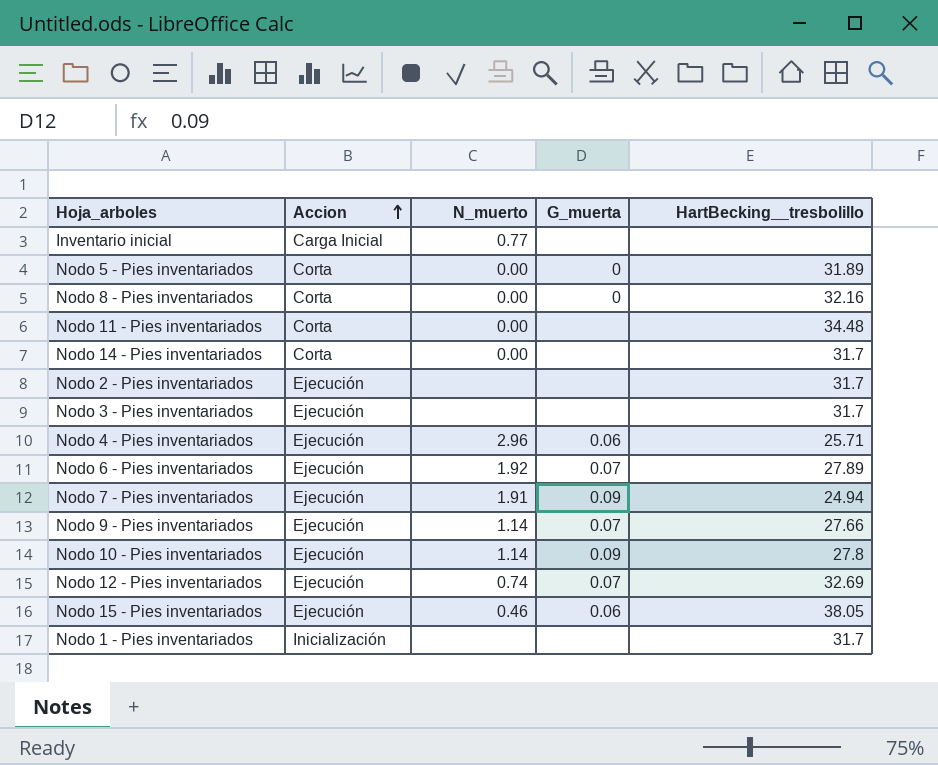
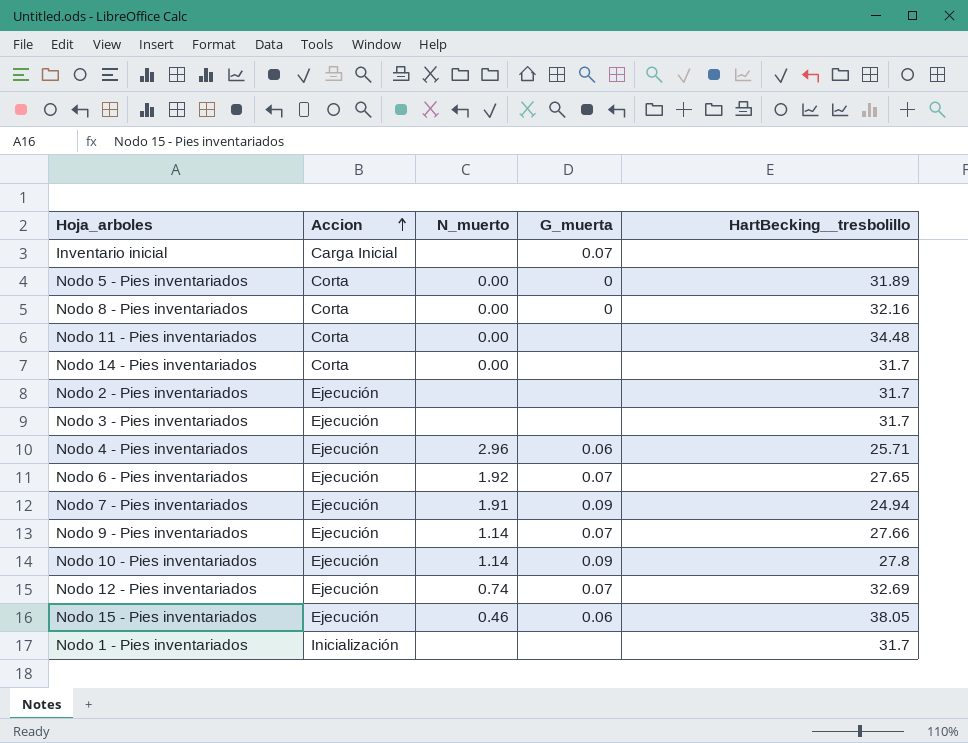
Inventario inicial | N_muerto: 0.77 -> none
Inventario inicial | G_muerta: none -> 0.07
Nodo 6 - Pies inventariados | HartBecking__tresbolillo: 27.89 -> 27.65

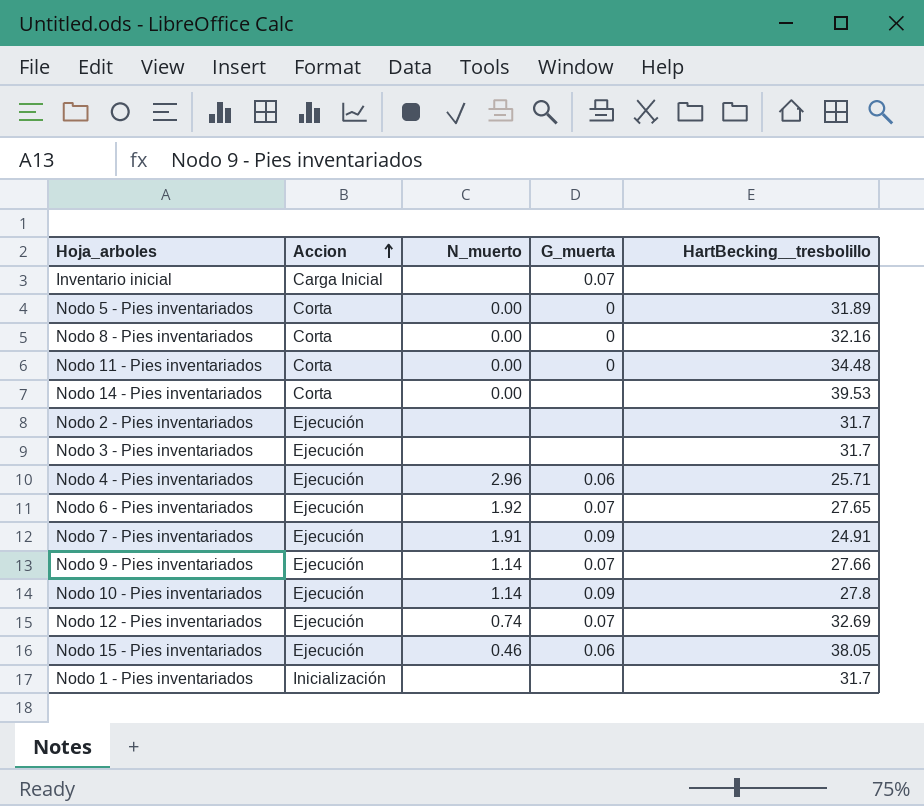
Nodo 11 - Pies inventariados | G_muerta: none -> 0
Nodo 14 - Pies inventariados | HartBecking__tresbolillo: 31.7 -> 39.53
Nodo 7 - Pies inventariados | HartBecking__tresbolillo: 24.94 -> 24.91

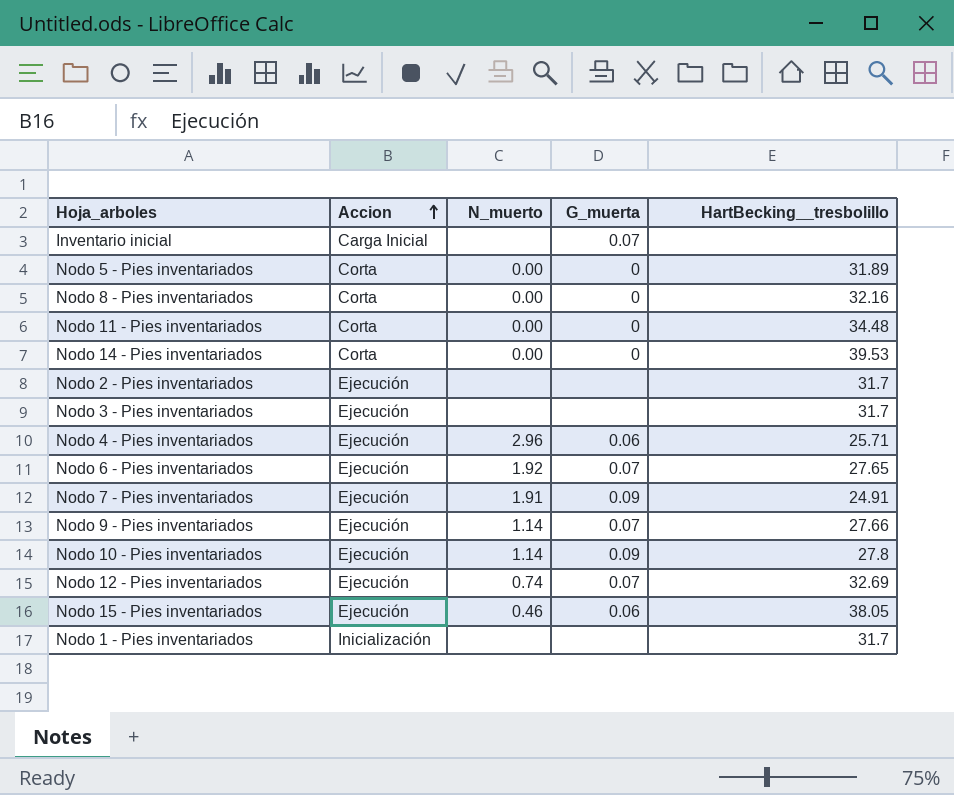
Nodo 14 - Pies inventariados | G_muerta: none -> 0

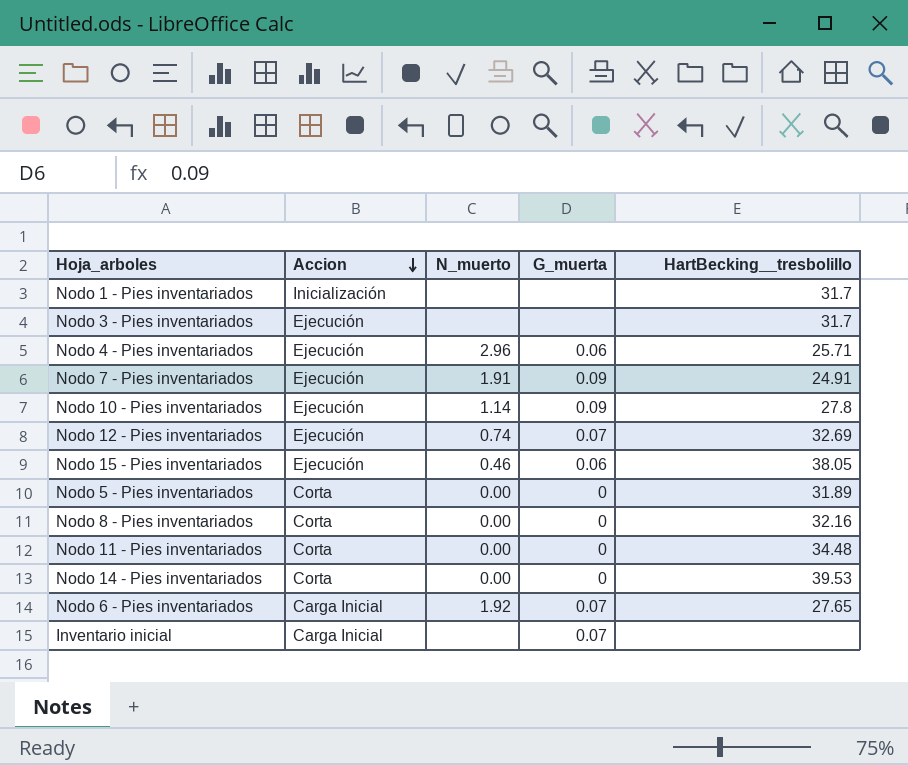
row order: Accion ascending -> Accion descending
row Nodo 2 - Pies inventariados: Ejecución | none | none | 31.7 -> none
row Nodo 9 - Pies inventariados: Ejecución | 1.14 | 0.07 | 27.66 -> none
Nodo 6 - Pies inventariados | Accion: Ejecución -> Carga Inicial

